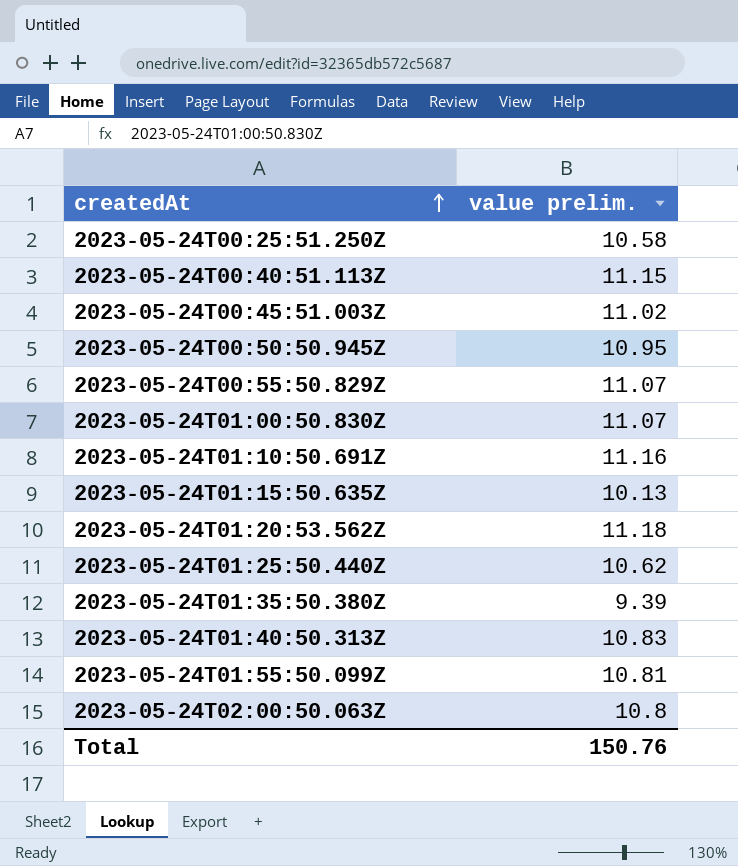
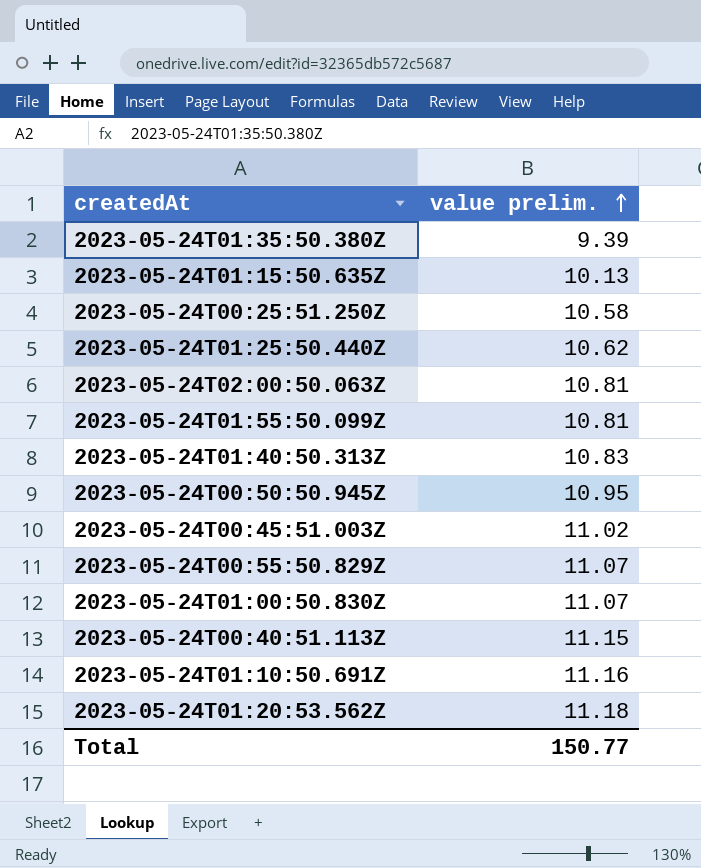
row order: createdAt ascending -> value prelim. ascending
2023-05-24T02:00:50.063Z | value prelim.: 10.8 -> 10.81
Total | value prelim.: 150.76 -> 150.77

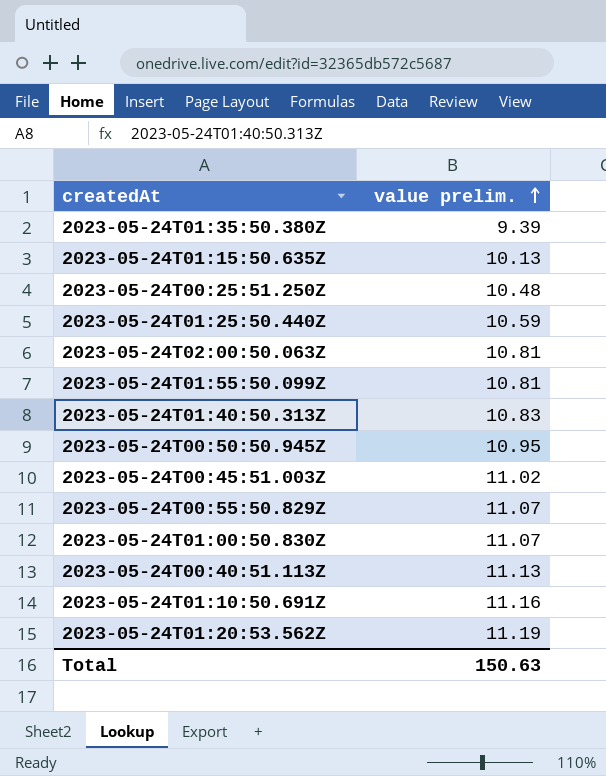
2023-05-24T00:25:51.250Z | value prelim.: 10.58 -> 10.48
2023-05-24T01:25:50.440Z | value prelim.: 10.62 -> 10.59
2023-05-24T00:40:51.113Z | value prelim.: 11.15 -> 11.13
2023-05-24T01:20:53.562Z | value prelim.: 11.18 -> 11.19
Total | value prelim.: 150.77 -> 150.63

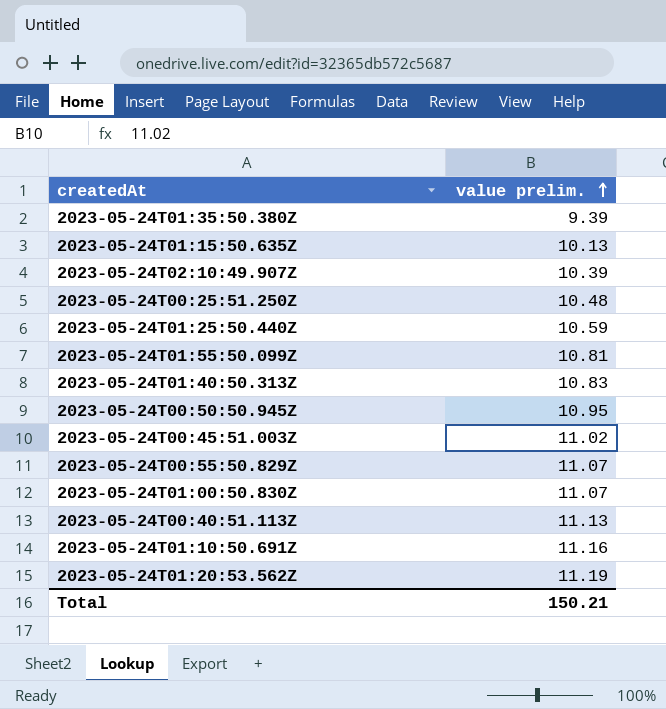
row 2023-05-24T02:00:50.063Z: 10.81 -> none
row 2023-05-24T02:10:49.907Z: none -> 10.39
Total | value prelim.: 150.63 -> 150.21

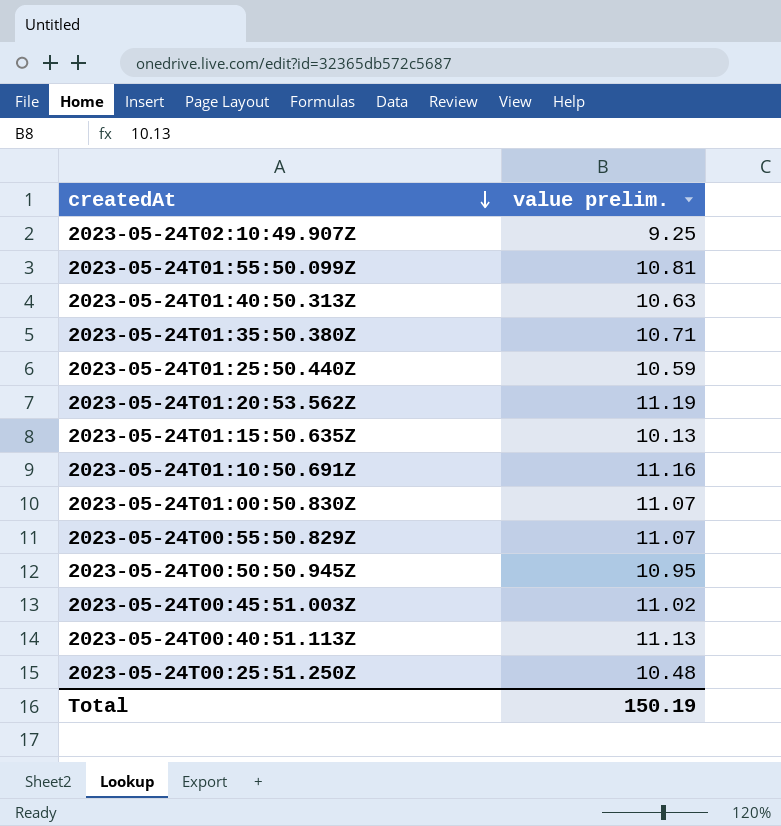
row order: value prelim. ascending -> createdAt descending
2023-05-24T02:10:49.907Z | value prelim.: 10.39 -> 9.25
2023-05-24T01:40:50.313Z | value prelim.: 10.83 -> 10.63
2023-05-24T01:35:50.380Z | value prelim.: 9.39 -> 10.71
Total | value prelim.: 150.21 -> 150.19

